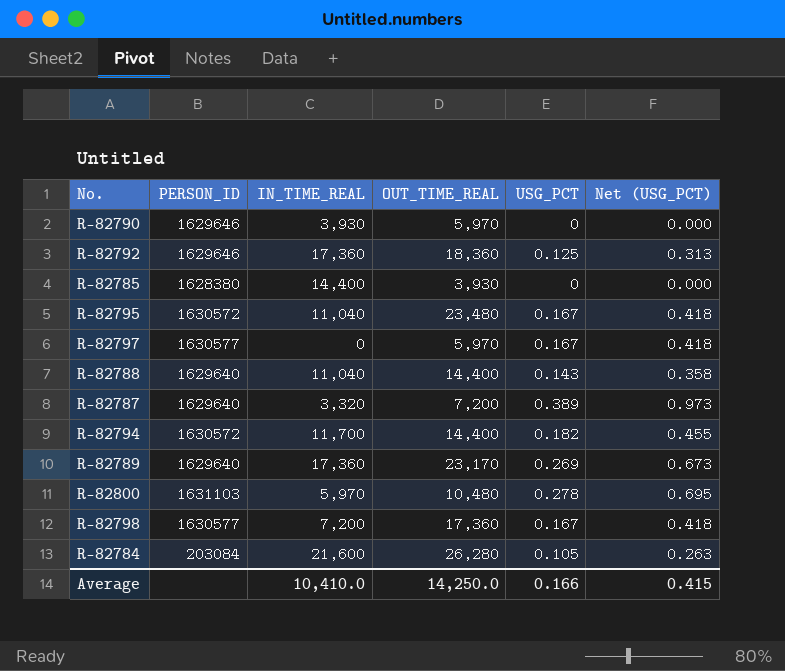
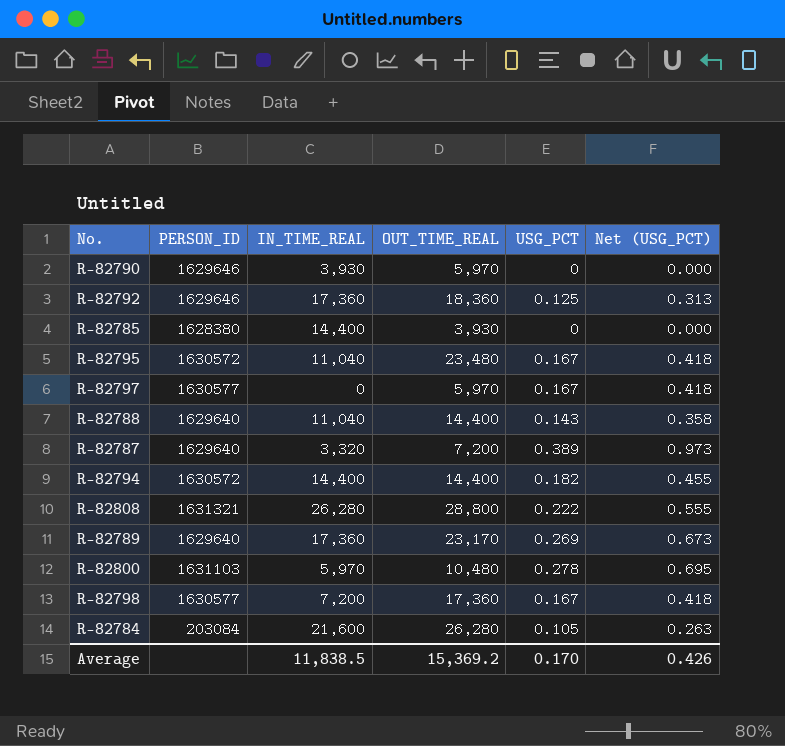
R-82794 | IN_TIME_REAL: 11,700 -> 14,400
row R-82808: none -> 1631321 | 26,280 | 28,800 | 0.222 | 0.555
Average | IN_TIME_REAL: 10,410.0 -> 11,838.5
Average | OUT_TIME_REAL: 14,250.0 -> 15,369.2
Average | USG_PCT: 0.166 -> 0.170
Average | Net (USG_PCT): 0.415 -> 0.426

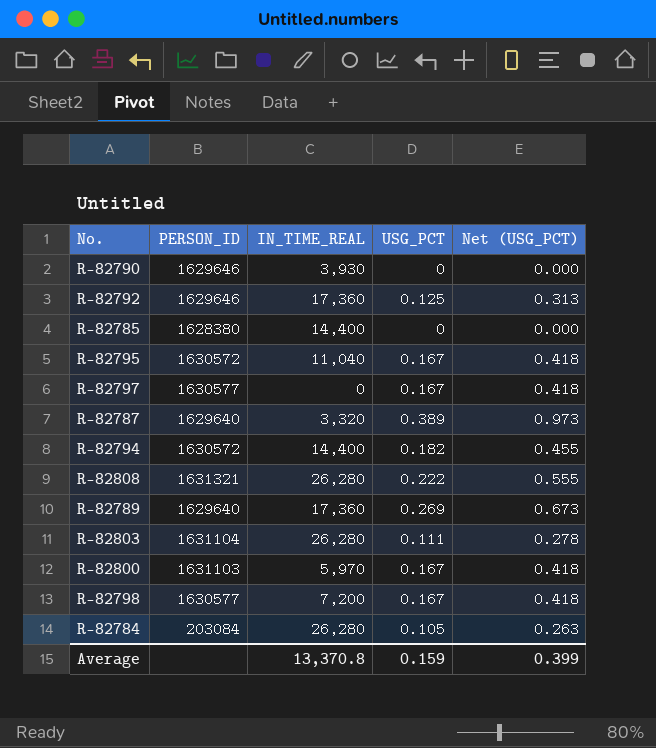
column OUT_TIME_REAL | position: 4 -> none
row R-82788: 1629640 | 11,040 | 14,400 | 0.143 | 0.358 -> none
row R-82803: none -> 1631104 | 26,280 | 0.111 | 0.278
R-82800 | USG_PCT: 0.278 -> 0.167
R-82800 | Net (USG_PCT): 0.695 -> 0.418
R-82784 | IN_TIME_REAL: 21,600 -> 26,280
Average | IN_TIME_REAL: 11,838.5 -> 13,370.8
Average | USG_PCT: 0.170 -> 0.159
Average | Net (USG_PCT): 0.426 -> 0.399

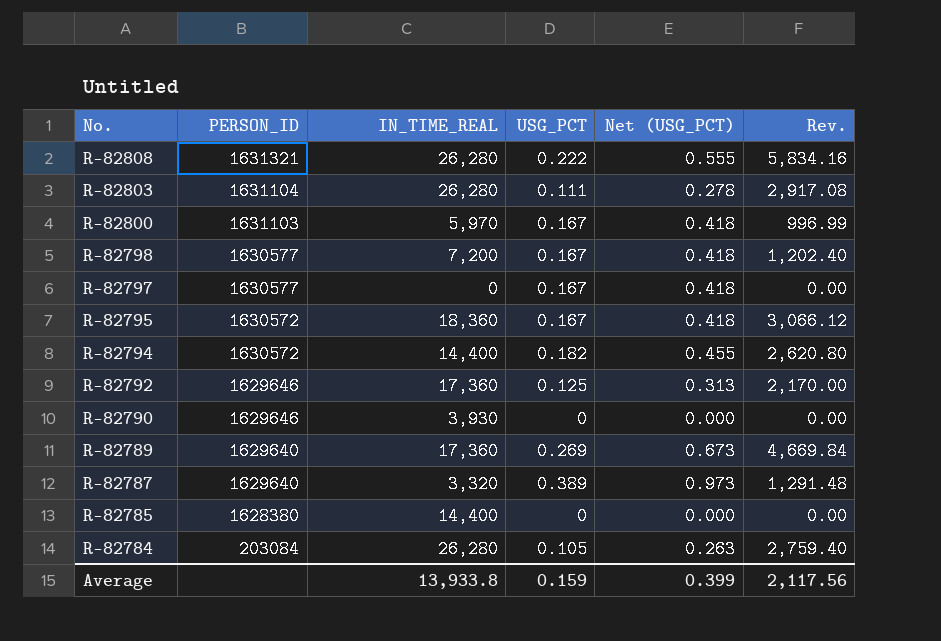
row order: none -> No. descending
column Rev. | formula: none -> [IN_TIME_REAL] * [USG_PCT]
R-82795 | IN_TIME_REAL: 11,040 -> 18,360
Average | IN_TIME_REAL: 13,370.8 -> 13,933.8

